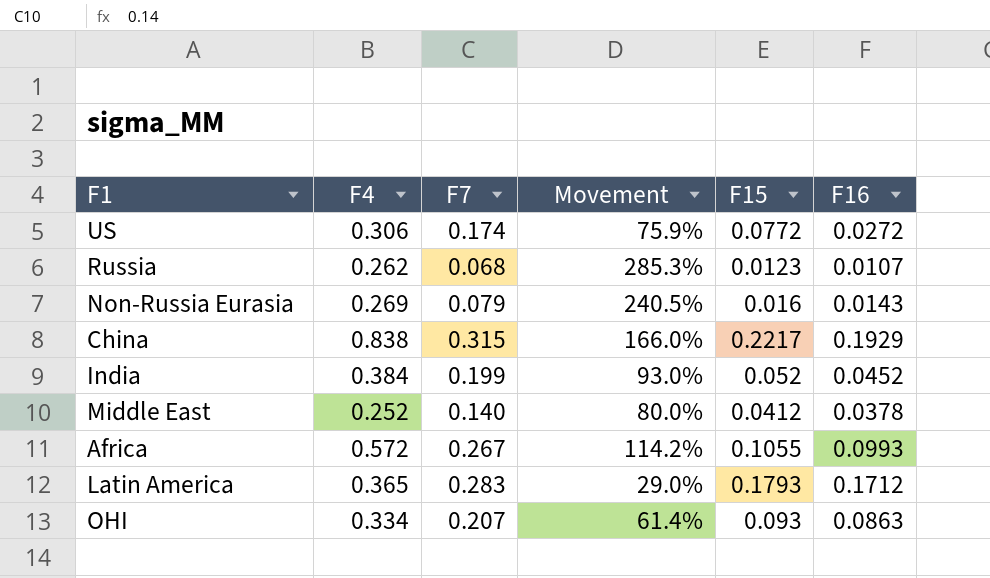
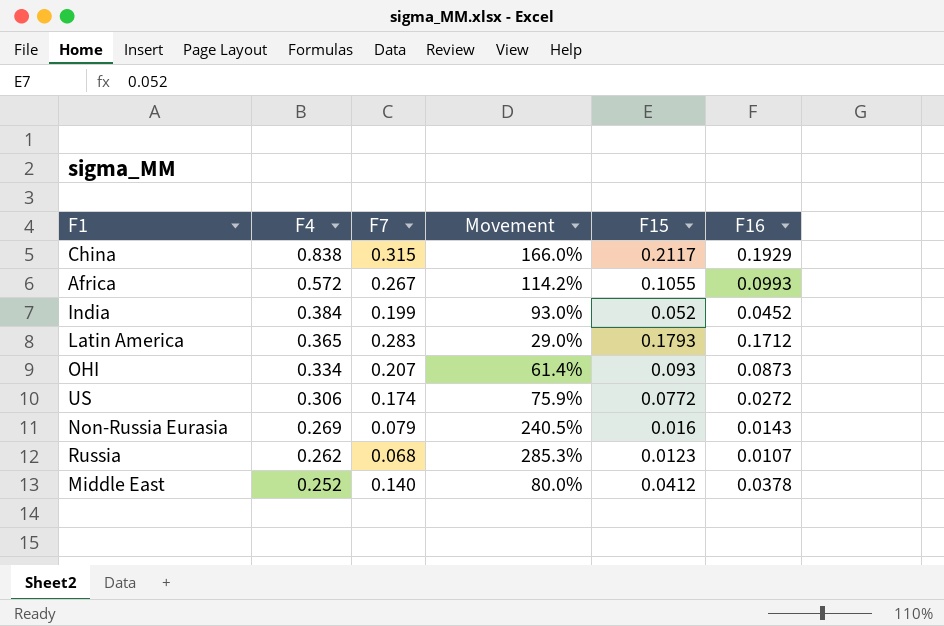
row order: none -> F4 descending
China | F15: 0.2217 -> 0.2117
OHI | F16: 0.0863 -> 0.0873

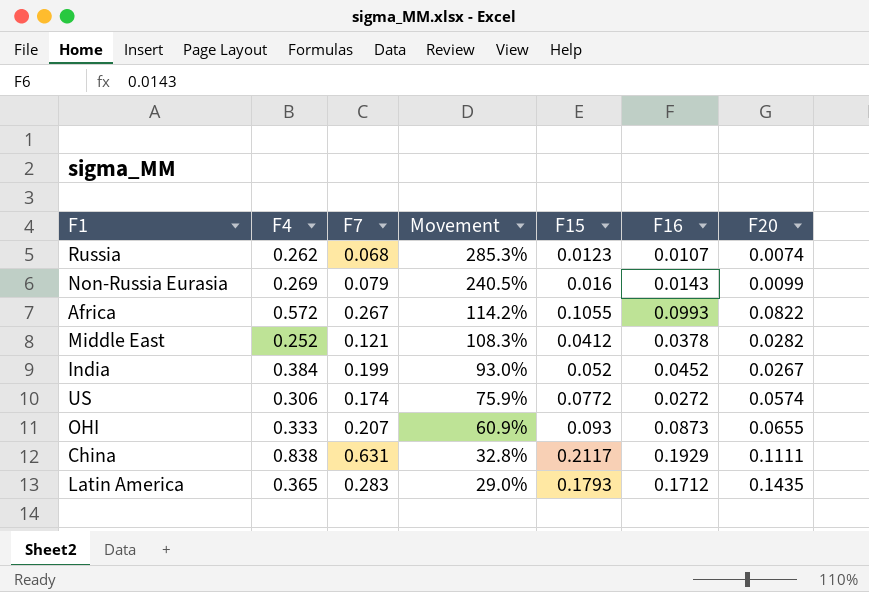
row order: F4 descending -> Movement descending
column F20 | position: none -> 7
Middle East | F7: 0.140 -> 0.121
Middle East | Movement: 80.0% -> 108.3%
OHI | F4: 0.334 -> 0.333
OHI | Movement: 61.4% -> 60.9%
China | F7: 0.315 -> 0.631
China | Movement: 166.0% -> 32.8%

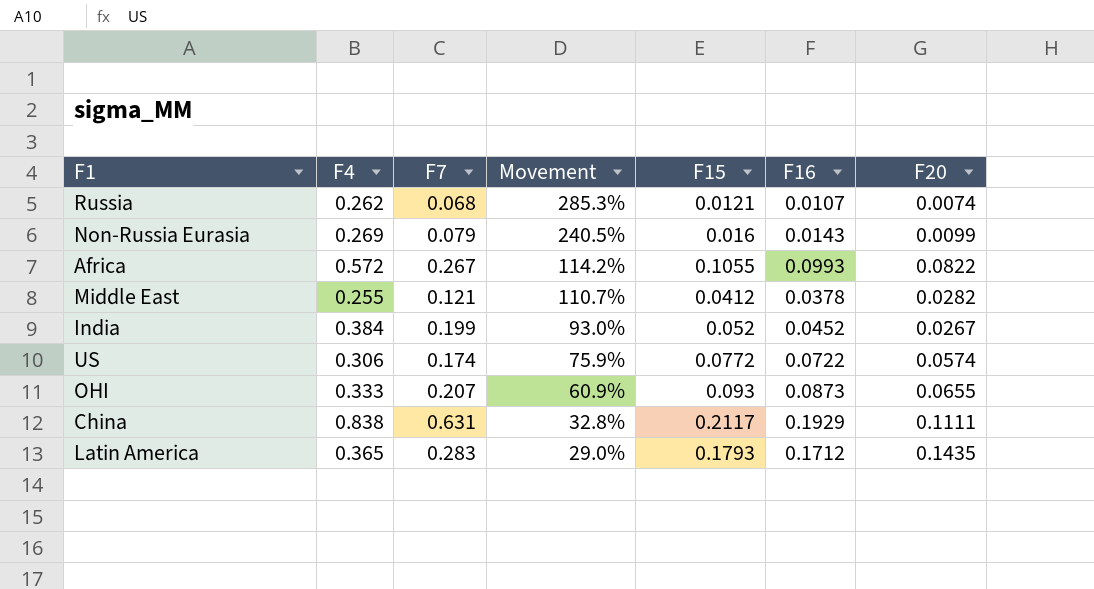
Russia | F15: 0.0123 -> 0.0121
Middle East | F4: 0.252 -> 0.255
Middle East | Movement: 108.3% -> 110.7%
US | F16: 0.0272 -> 0.0722

